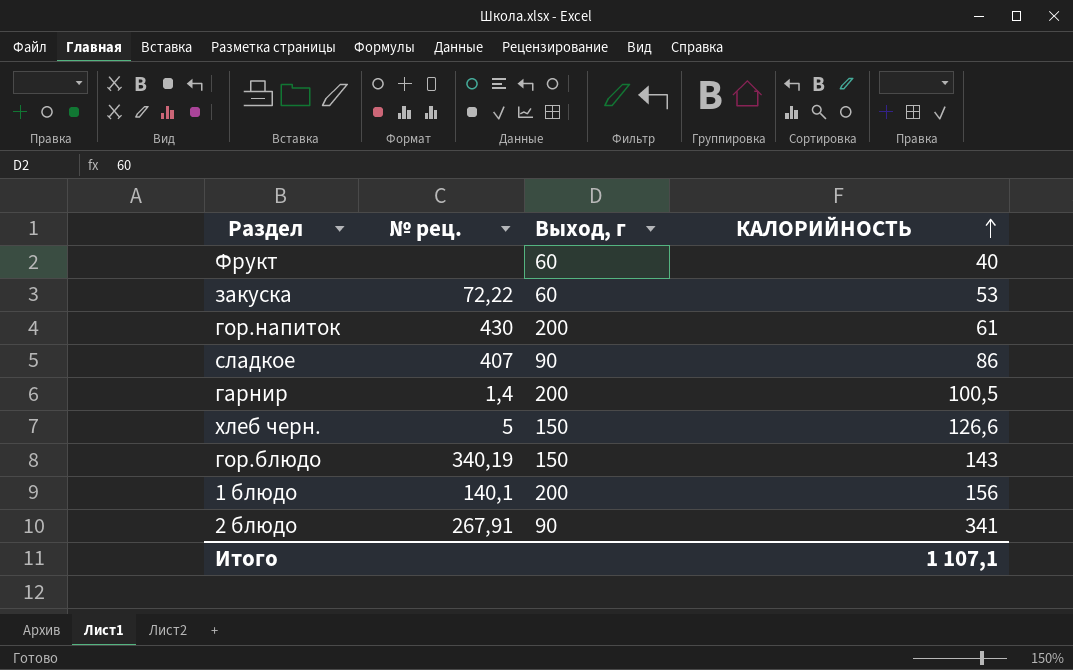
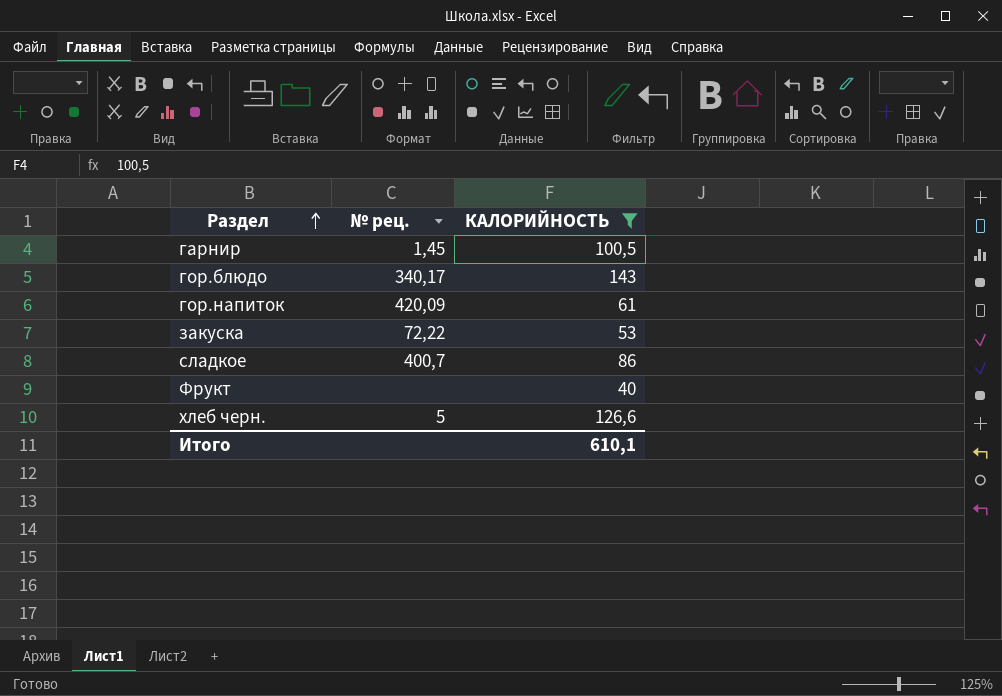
filter: none -> КАЛОРИЙНОСТЬ <= 143
row order: КАЛОРИЙНОСТЬ ascending -> Раздел ascending
column Выход, г | position: 3 -> none
гарнир | № рец.: 1,4 -> 1,45
гор.блюдо | № рец.: 340,19 -> 340,17
гор.напиток | № рец.: 430 -> 420,09
сладкое | № рец.: 407 -> 400,7
Итого | КАЛОРИЙНОСТЬ: 1 107,1 -> 610,1

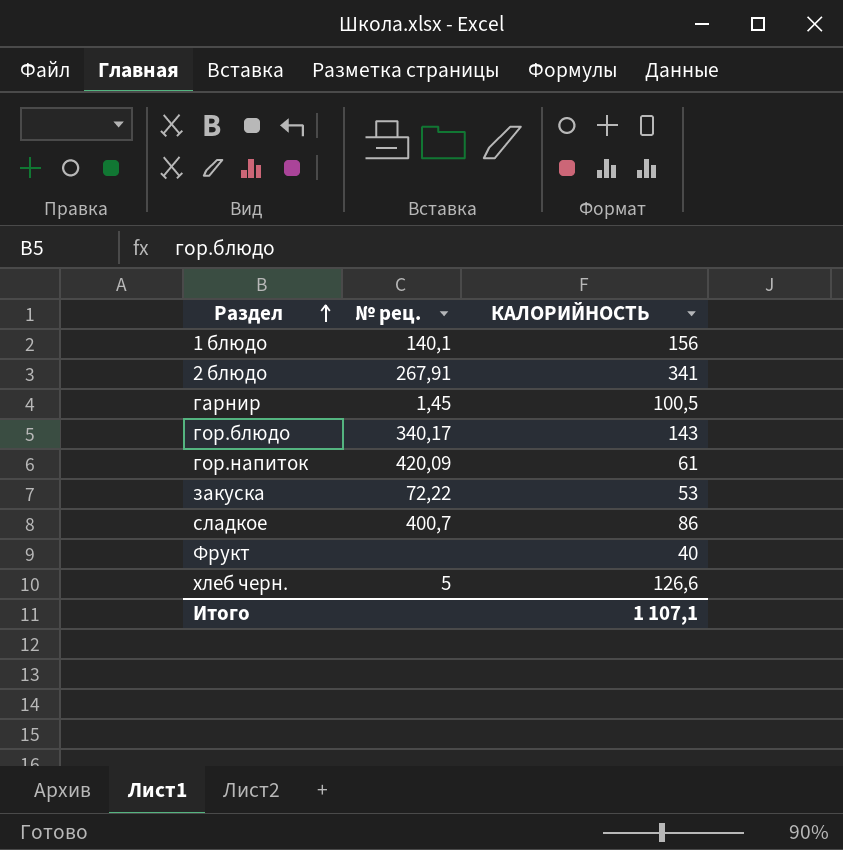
filter: КАЛОРИЙНОСТЬ <= 143 -> none
Итого | КАЛОРИЙНОСТЬ: 610,1 -> 1 107,1

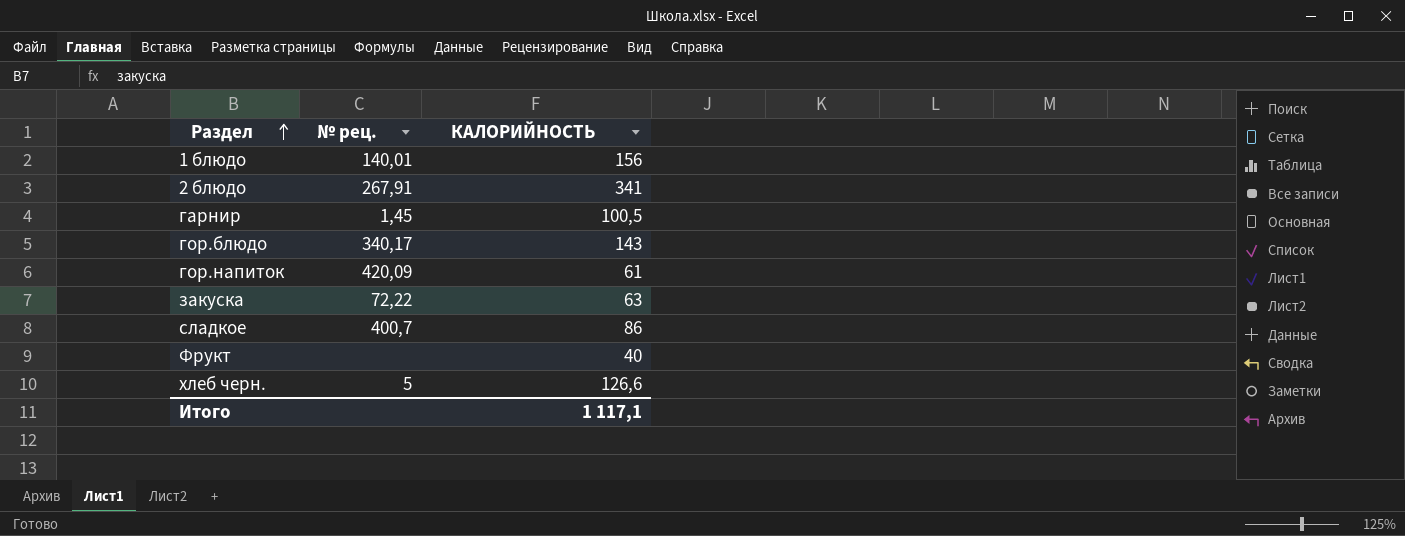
1 блюдо | № рец.: 140,1 -> 140,01
закуска | КАЛОРИЙНОСТЬ: 53 -> 63
Итого | КАЛОРИЙНОСТЬ: 1 107,1 -> 1 117,1

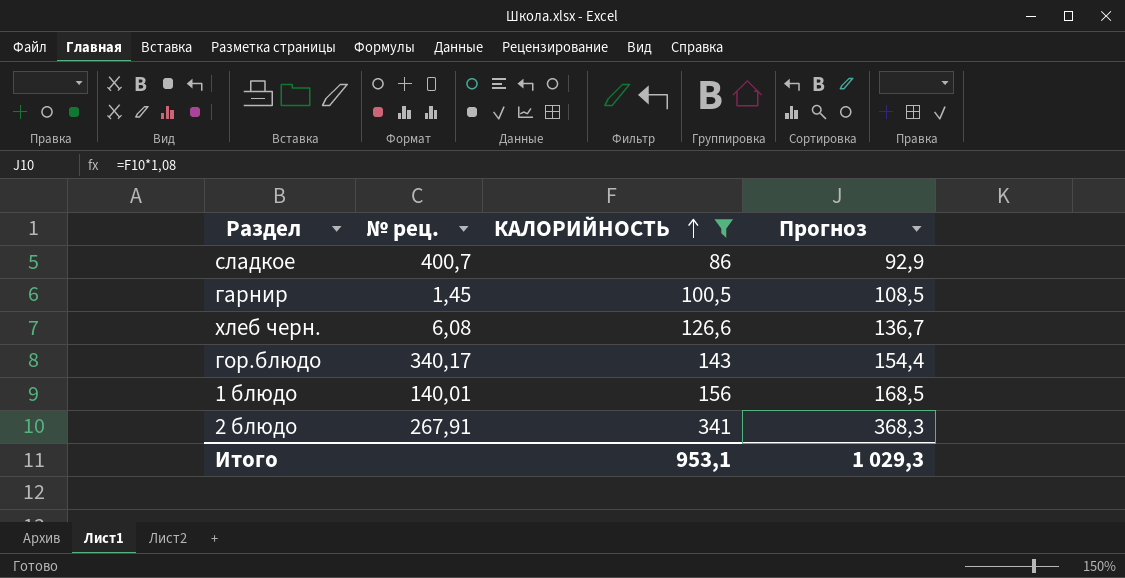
filter: none -> КАЛОРИЙНОСТЬ >= 86
row order: Раздел ascending -> КАЛОРИЙНОСТЬ ascending
column Прогноз | formula: none -> [КАЛОРИЙНОСТЬ] * 1,08
хлеб черн. | № рец.: 5 -> 6,08
Итого | КАЛОРИЙНОСТЬ: 1 117,1 -> 953,1

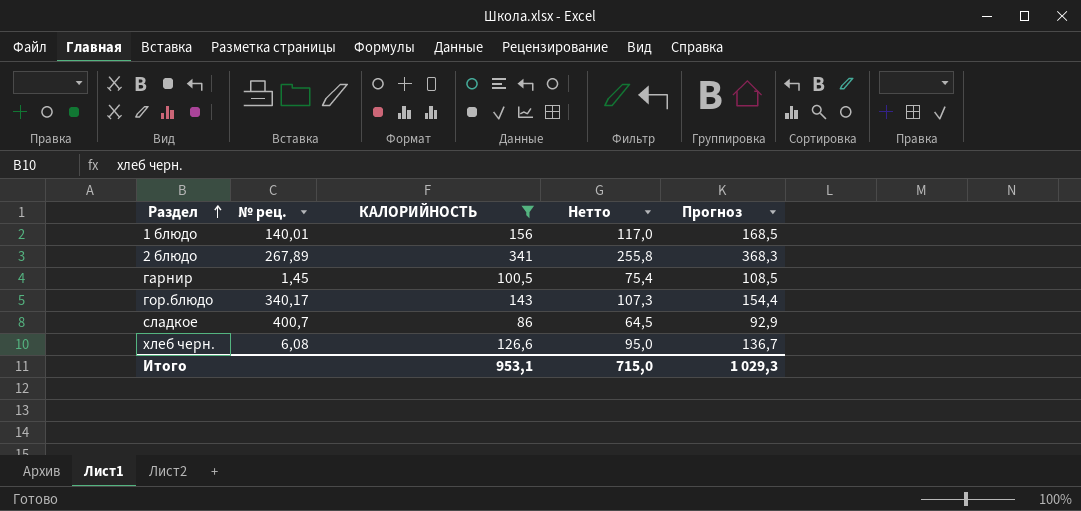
row order: КАЛОРИЙНОСТЬ ascending -> Раздел ascending
column Нетто | formula: none -> [КАЛОРИЙНОСТЬ] * 0,75
2 блюдо | № рец.: 267,91 -> 267,89

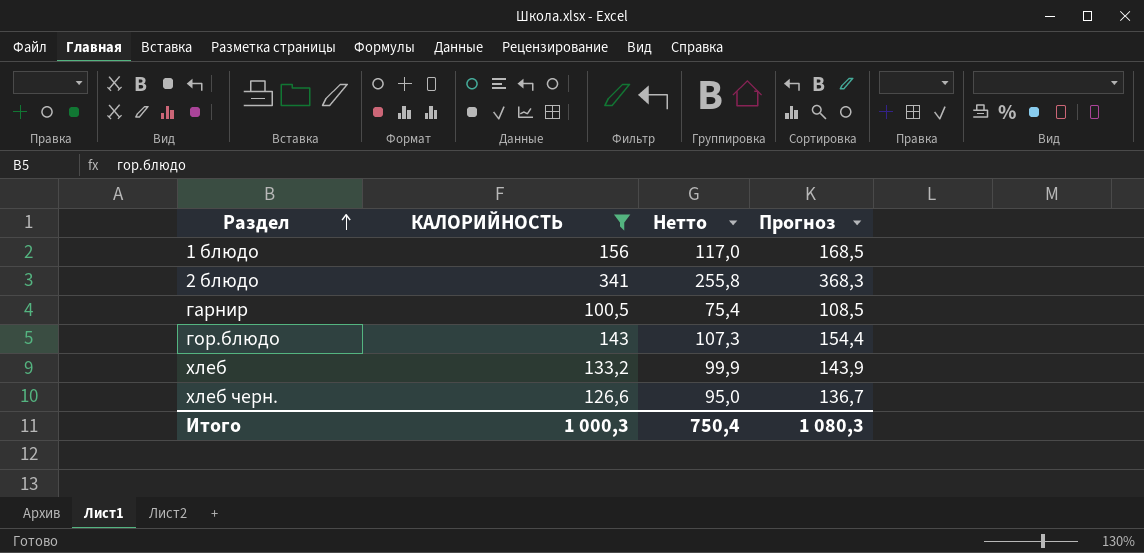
column № рец. | position: 2 -> none
row сладкое: 400,7 | 86 | 64,5 | 92,9 -> none
row хлеб: none -> 133,2 | 99,9 | 143,9
Итого | КАЛОРИЙНОСТЬ: 953,1 -> 1 000,3
Итого | Нетто: 715,0 -> 750,4
Итого | Прогноз: 1 029,3 -> 1 080,3

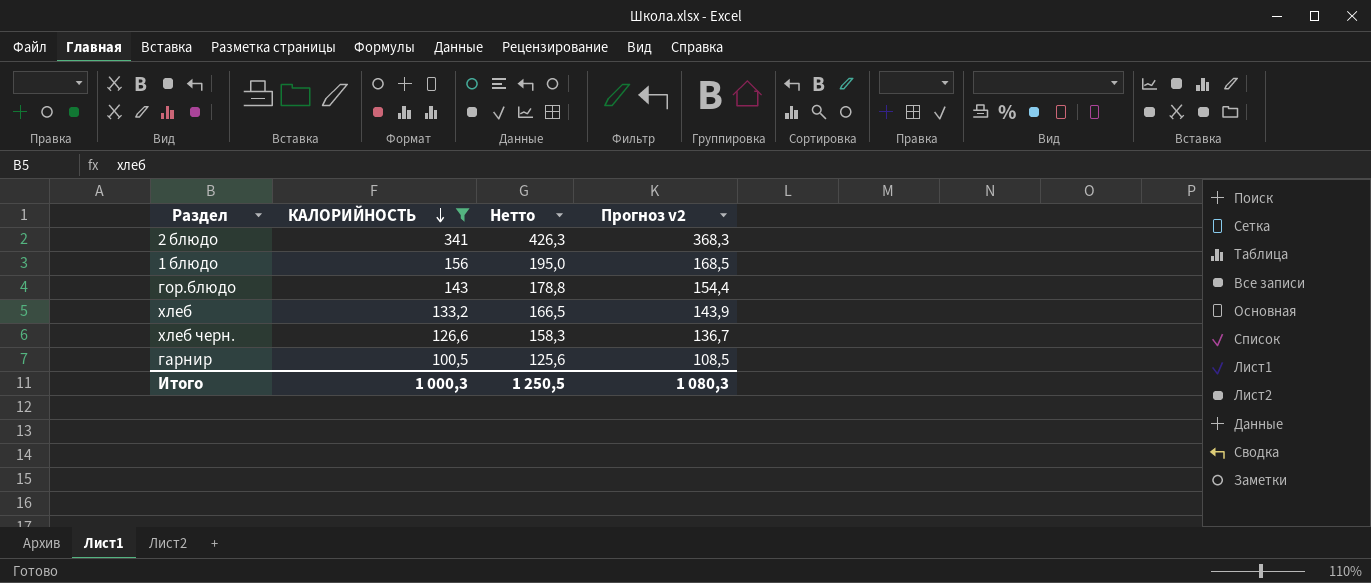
row order: Раздел ascending -> КАЛОРИЙНОСТЬ descending
column Нетто | formula: [КАЛОРИЙНОСТЬ] * 0,75 -> [КАЛОРИЙНОСТЬ] * 1,25
column name: Прогноз -> Прогноз v2
Итого | Нетто: 750,4 -> 1 250,5

